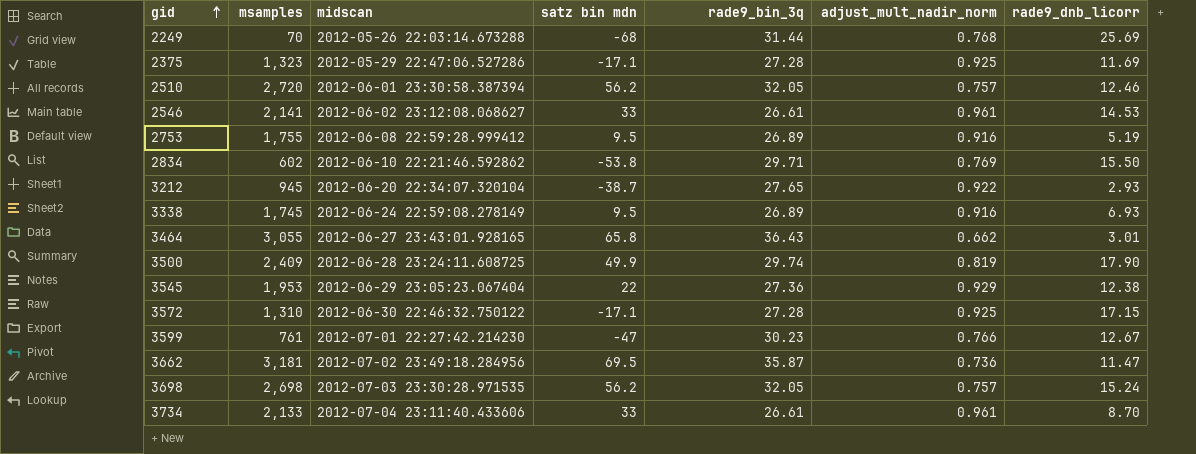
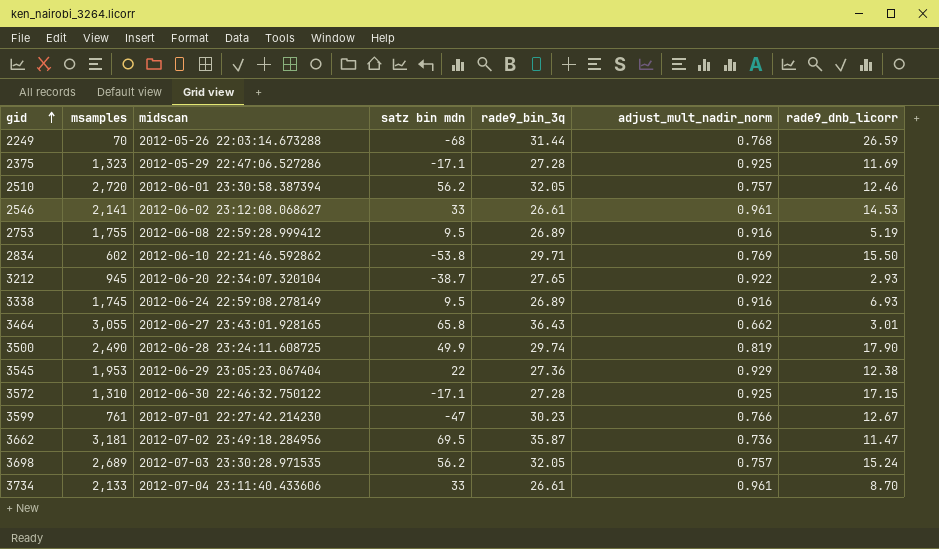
2249 | rade9_dnb_licorr: 25.69 -> 26.59
3500 | msamples: 2,409 -> 2,490
3698 | msamples: 2,698 -> 2,689

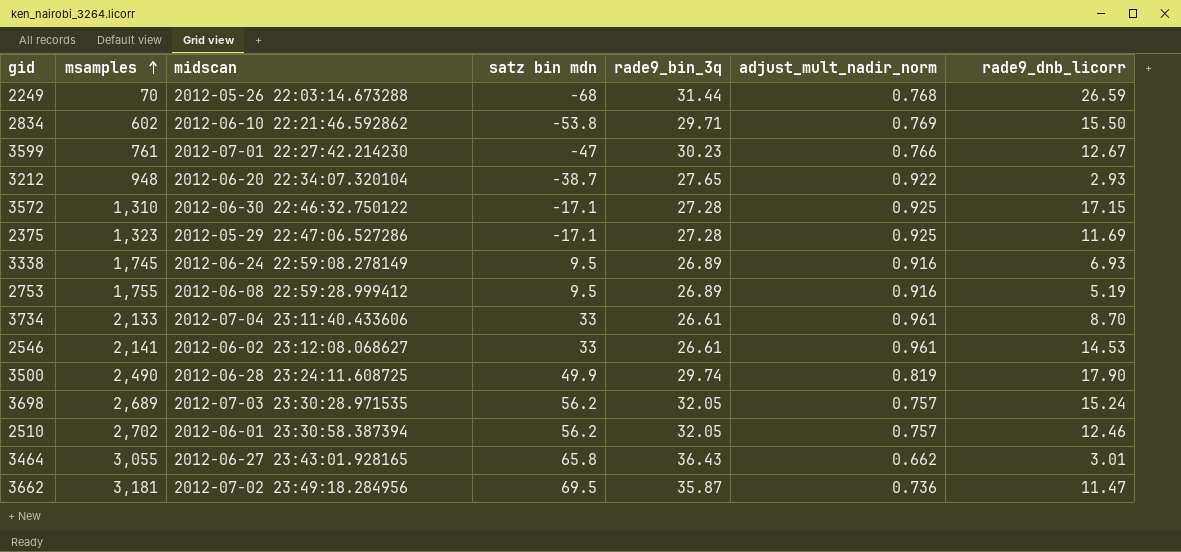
row order: gid ascending -> msamples ascending
row 3545: 1,953 | 2012-06-29 23:05:23.067404 | 22 | 27.36 | 0.929 | 12.38 -> none
3212 | msamples: 945 -> 948
2510 | msamples: 2,720 -> 2,702

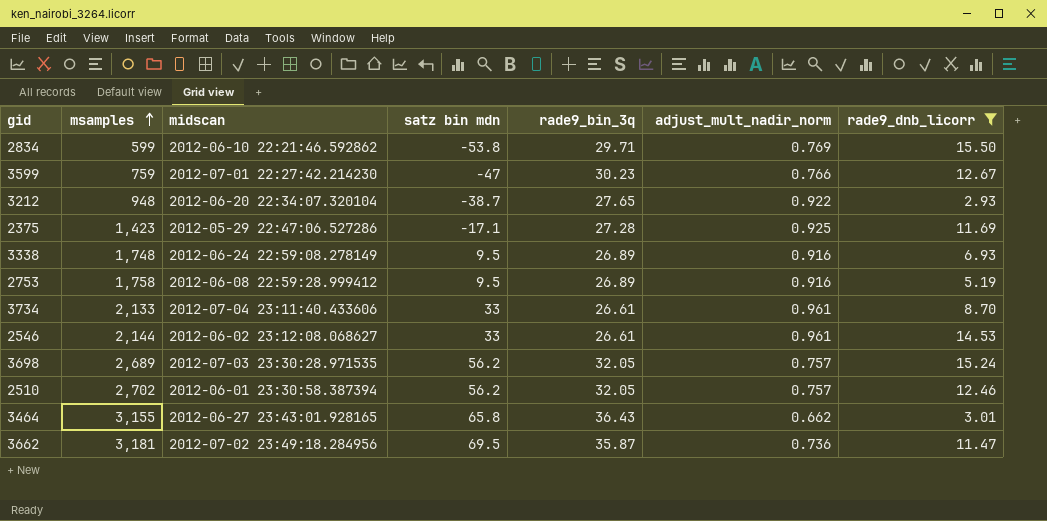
filter: none -> rade9_dnb_licorr <= 15.50
2834 | msamples: 602 -> 599
3599 | msamples: 761 -> 759
2375 | msamples: 1,323 -> 1,423
3338 | msamples: 1,745 -> 1,748
2753 | msamples: 1,755 -> 1,758
2546 | msamples: 2,141 -> 2,144
3464 | msamples: 3,055 -> 3,155

